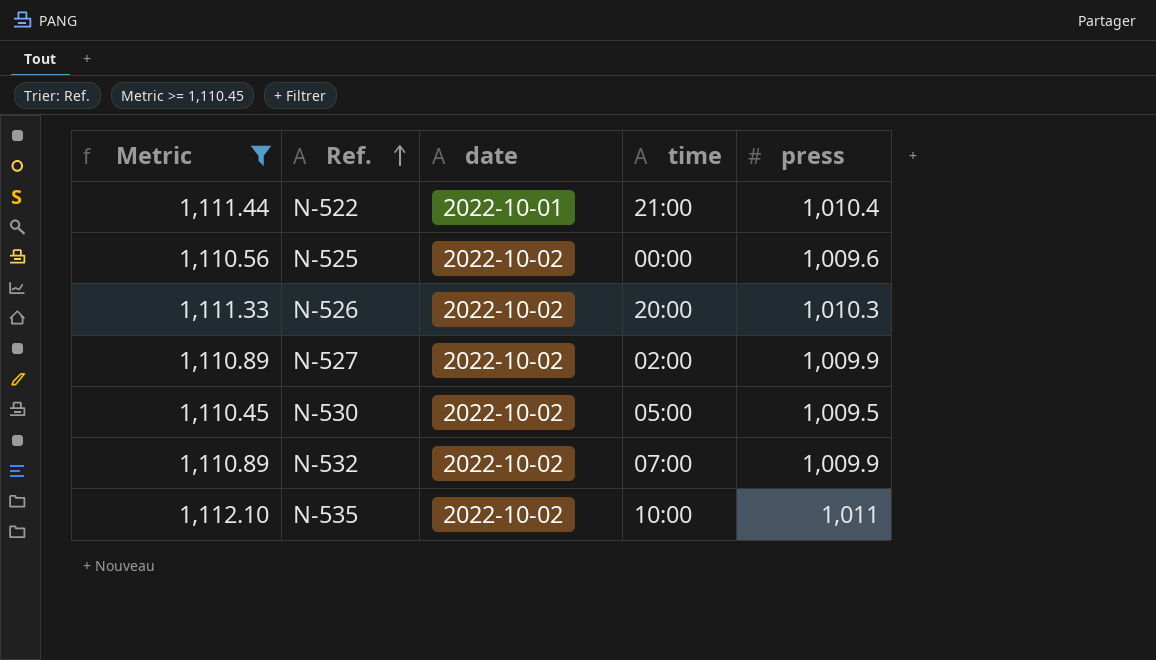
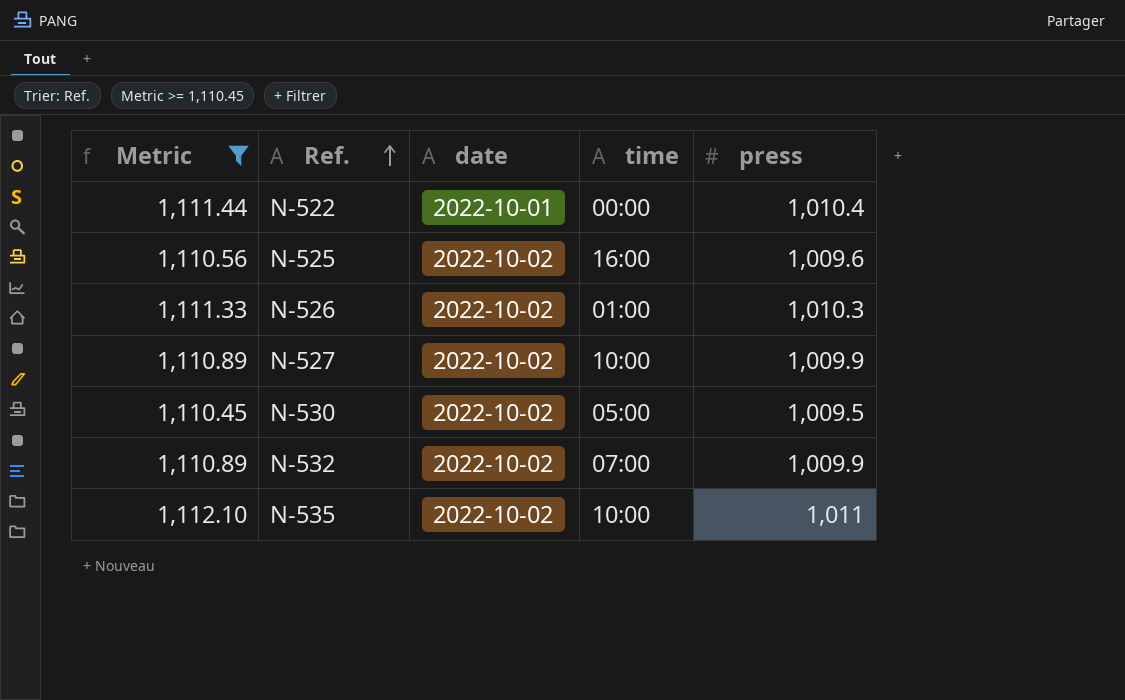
N-522 | time: 21:00 -> 00:00
N-525 | time: 00:00 -> 16:00
N-526 | time: 20:00 -> 01:00
N-527 | time: 02:00 -> 10:00

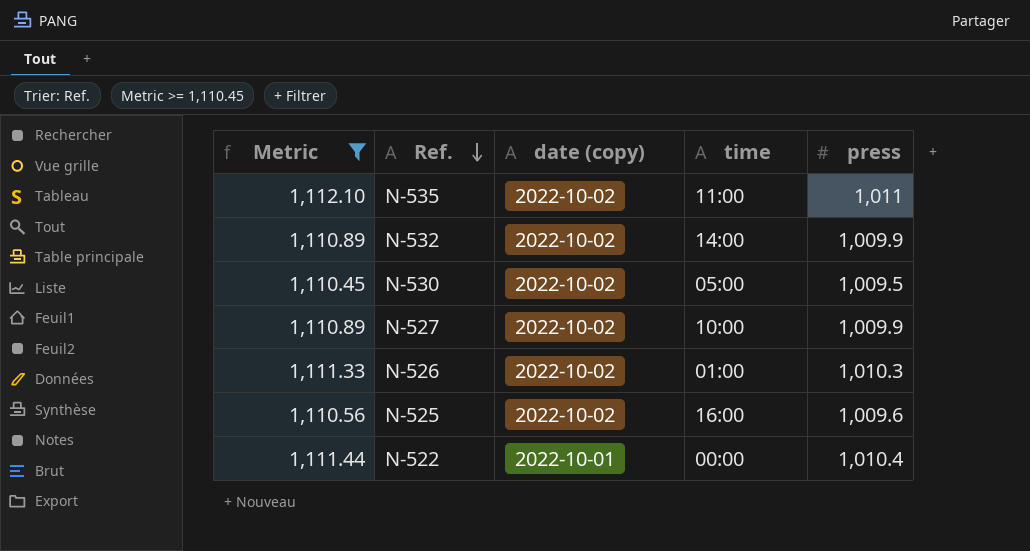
row order: Ref. ascending -> Ref. descending
column name: date -> date (copy)
N-535 | time: 10:00 -> 11:00
N-532 | time: 07:00 -> 14:00

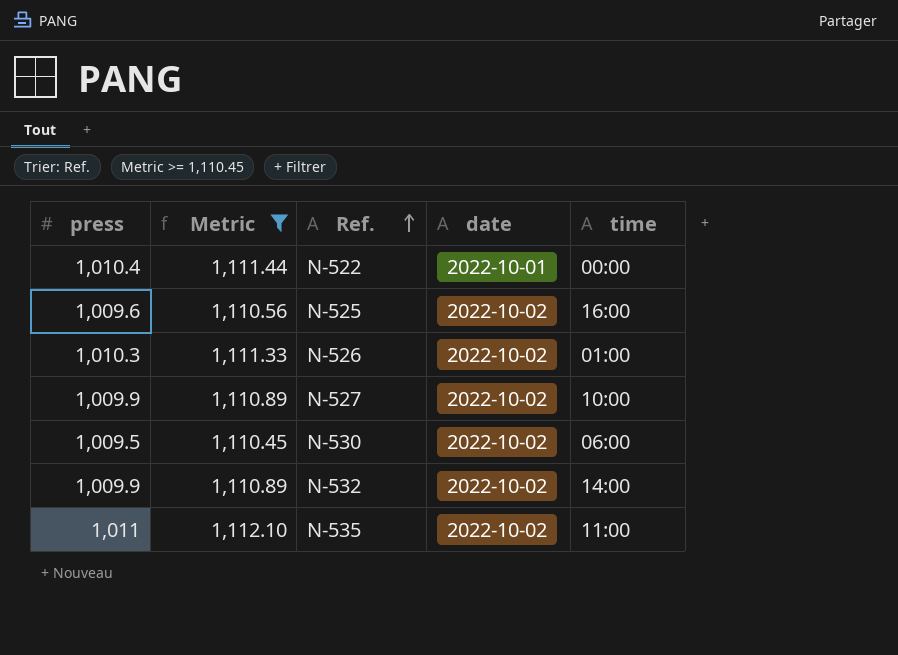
row order: Ref. descending -> Ref. ascending
column press | position: 5 -> 1
column name: date (copy) -> date
N-530 | time: 05:00 -> 06:00

